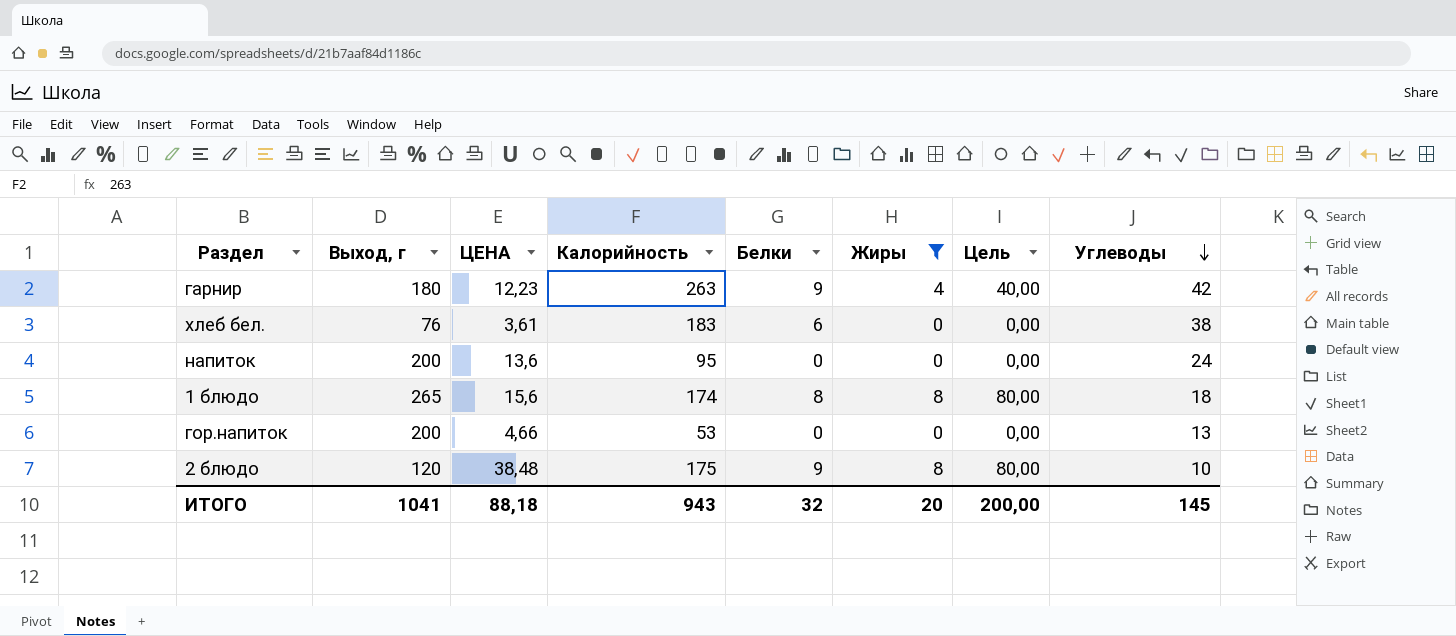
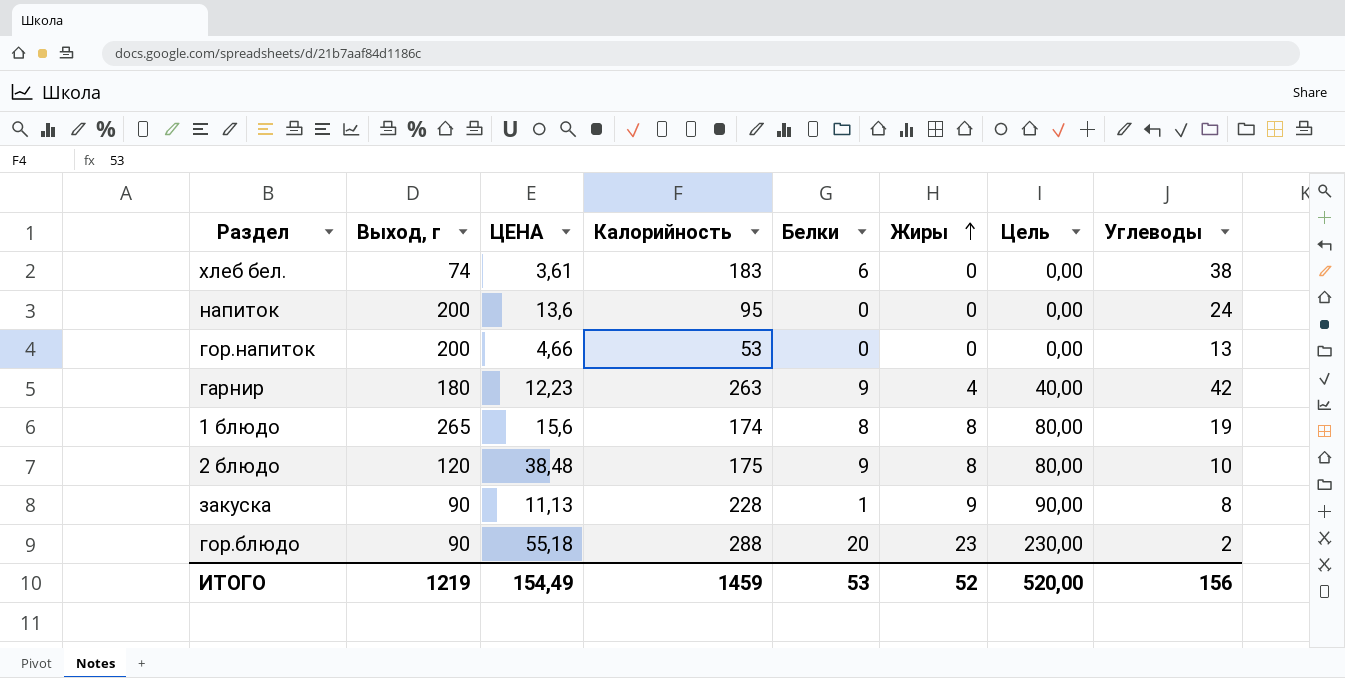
filter: Жиры <= 8 -> none
row order: Углеводы descending -> Жиры ascending
хлеб бел. | Выход, г: 76 -> 74
1 блюдо | Углеводы: 18 -> 19
ИТОГО | Выход, г: 1041 -> 1219
ИТОГО | ЦЕНА: 88,18 -> 154,49
ИТОГО | Калорийность: 943 -> 1459
ИТОГО | Белки: 32 -> 53
ИТОГО | Жиры: 20 -> 52
ИТОГО | Цель: 200,00 -> 520,00
ИТОГО | Углеводы: 145 -> 156

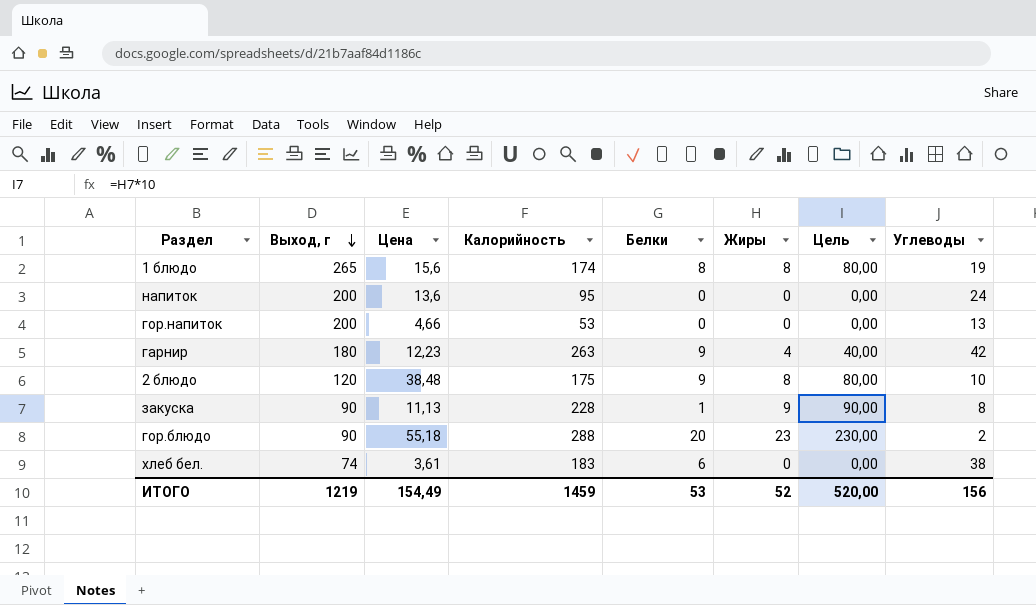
row order: Жиры ascending -> Выход, г descending
column name: ЦЕНА -> Цена

